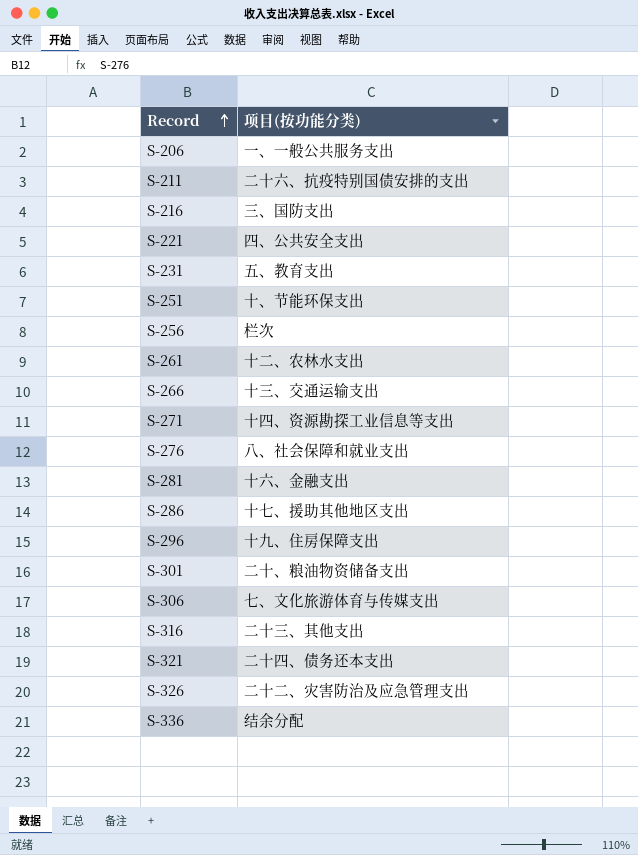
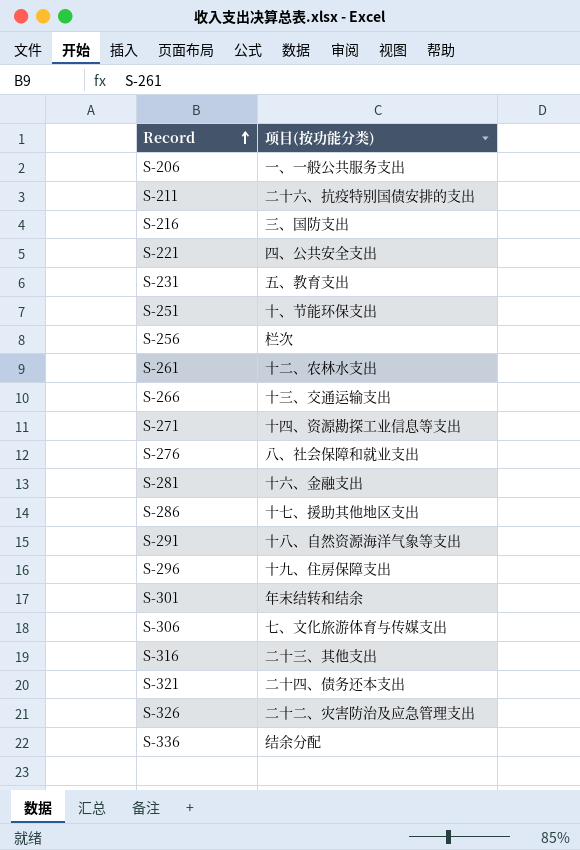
row S-291: none -> 十八、自然资源海洋气象等支出
S-301 | 项目(按功能分类): 二十、粮油物资储备支出 -> 年末结转和结余

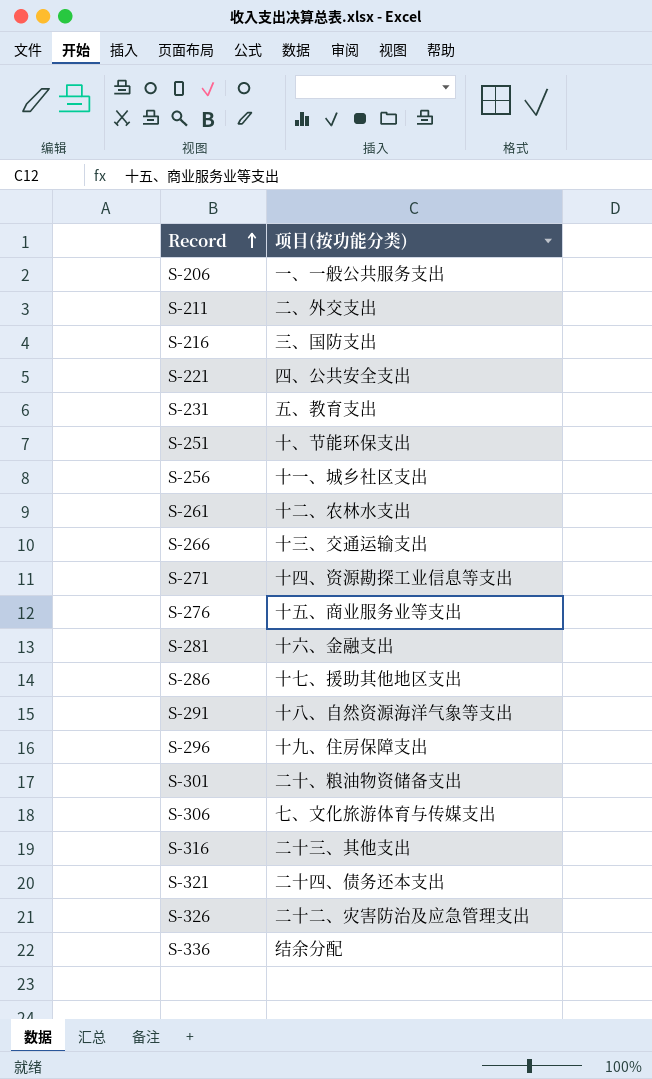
S-211 | 项目(按功能分类): 二十六、抗疫特别国债安排的支出 -> 二、外交支出
S-256 | 项目(按功能分类): 栏次 -> 十一、城乡社区支出
S-276 | 项目(按功能分类): 八、社会保障和就业支出 -> 十五、商业服务业等支出
S-301 | 项目(按功能分类): 年末结转和结余 -> 二十、粮油物资储备支出

